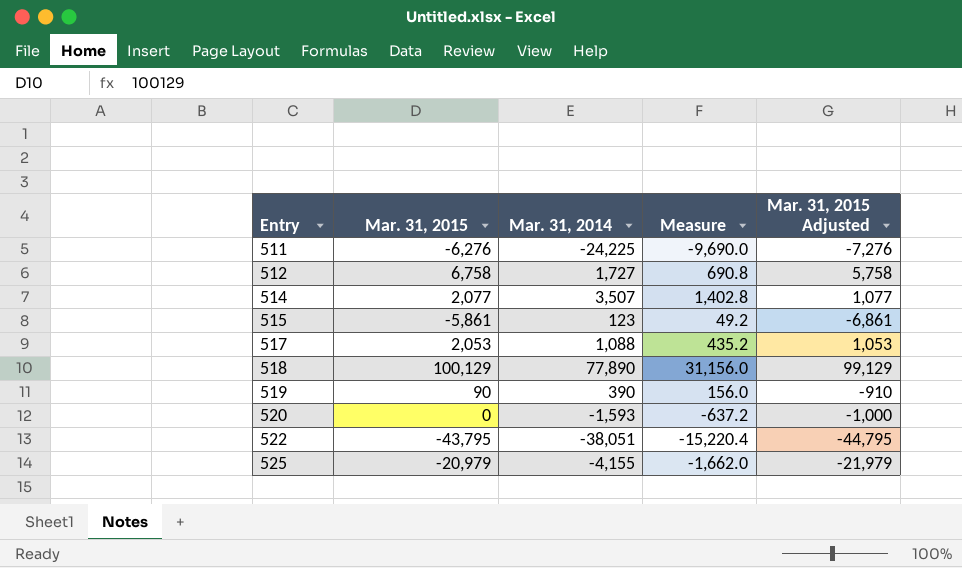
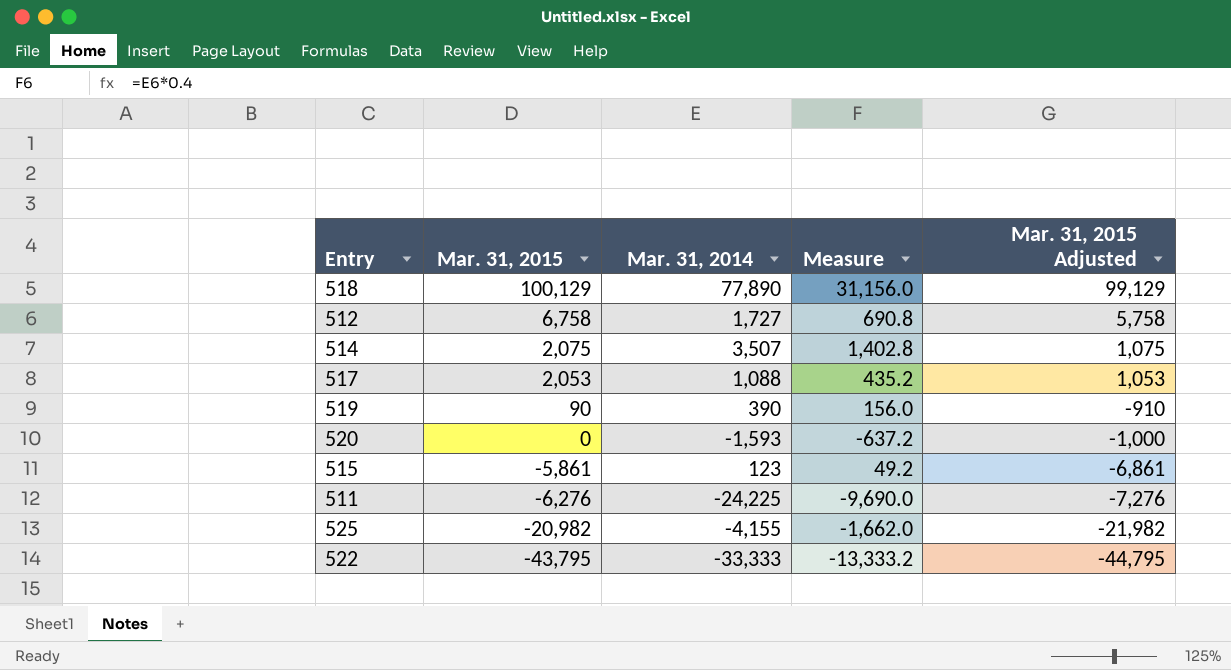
row order: Entry ascending -> Mar. 31, 2015 descending
514 | Mar. 31, 2015: 2,077 -> 2,075
514 | Mar. 31, 2015 Adjusted: 1,077 -> 1,075
525 | Mar. 31, 2015: -20,979 -> -20,982
525 | Mar. 31, 2015 Adjusted: -21,979 -> -21,982
522 | Mar. 31, 2014: -38,051 -> -33,333
522 | Measure: -15,220.4 -> -13,333.2

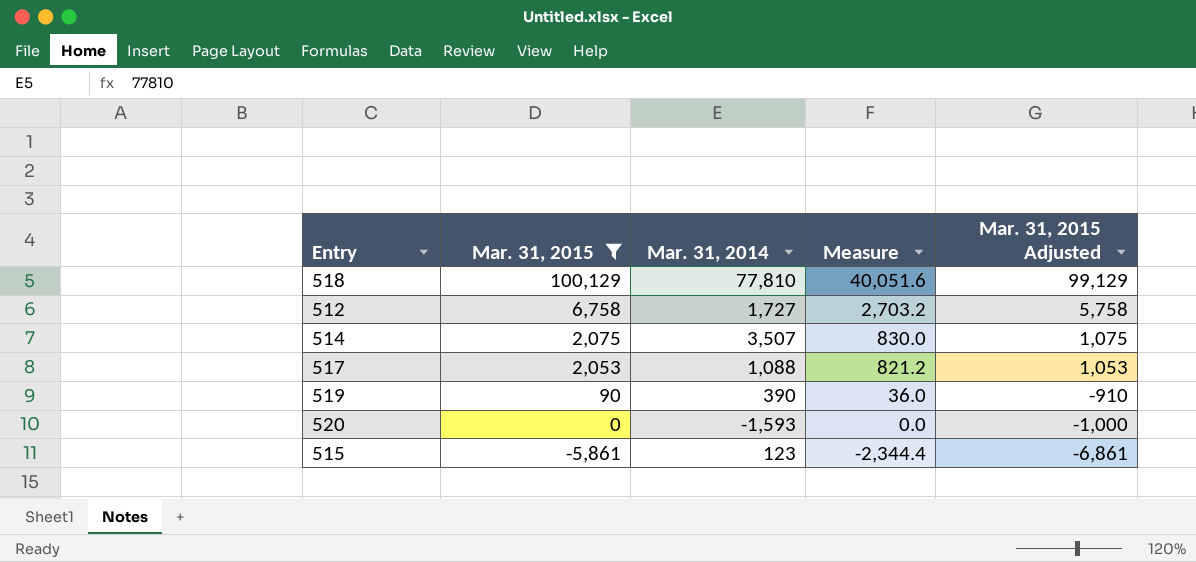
filter: none -> Mar. 31, 2015 >= -5,861
column Measure | formula: [Mar. 31, 2014] * 0.4 -> [Mar. 31, 2015] * 0.4
518 | Mar. 31, 2014: 77,890 -> 77,810

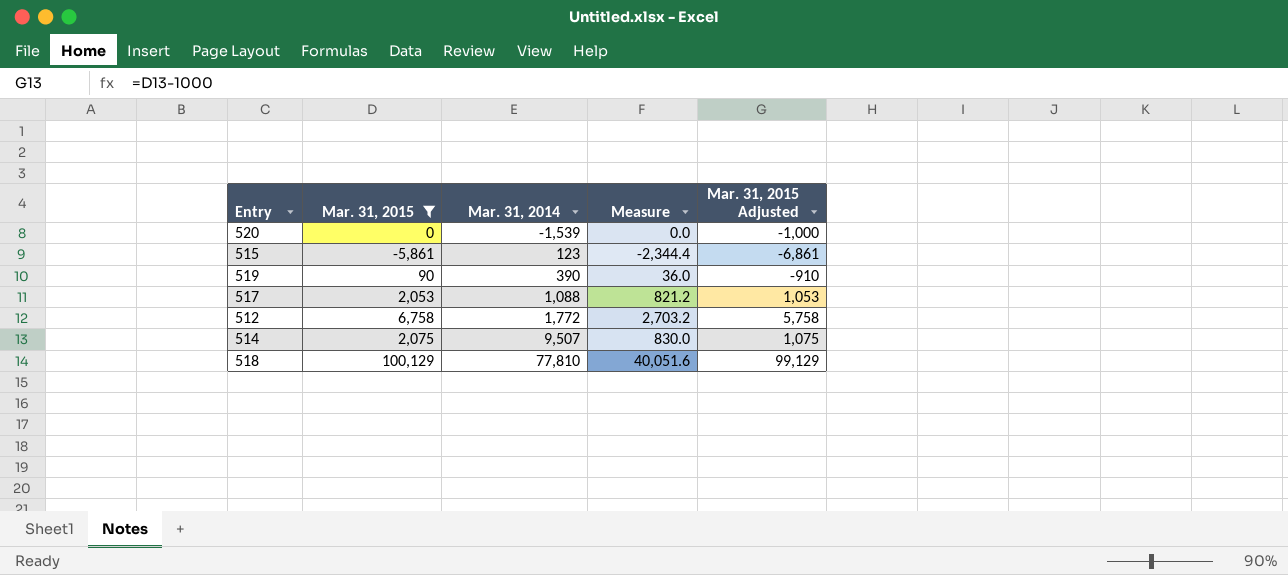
row order: Mar. 31, 2015 descending -> Mar. 31, 2014 ascending
520 | Mar. 31, 2014: -1,593 -> -1,539
512 | Mar. 31, 2014: 1,727 -> 1,772
514 | Mar. 31, 2014: 3,507 -> 9,507

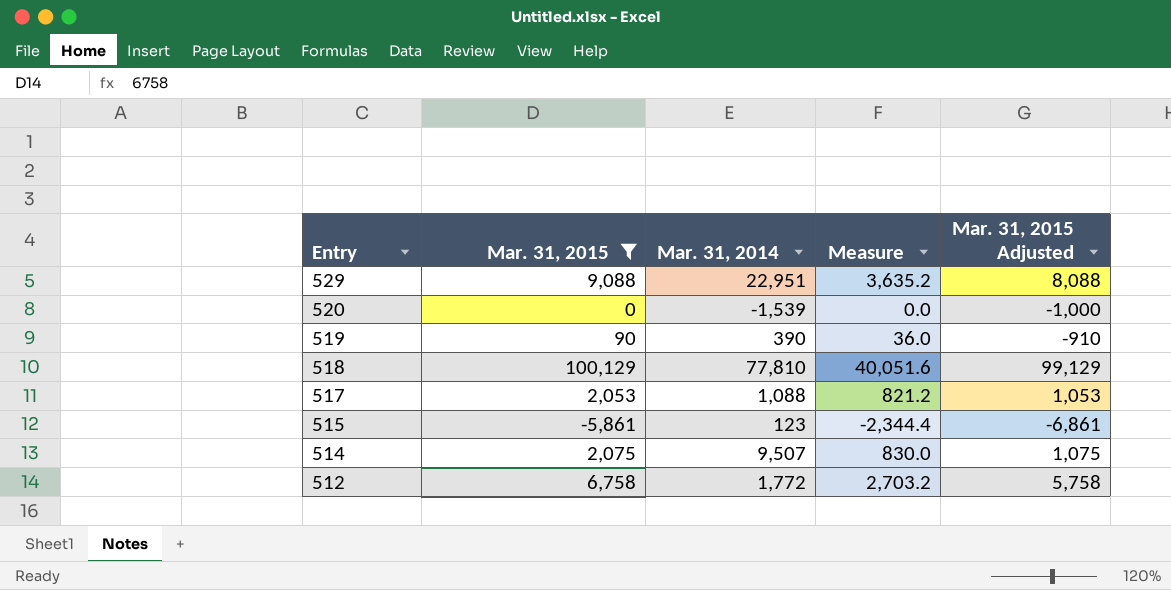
row order: Mar. 31, 2014 ascending -> Entry descending
row 529: none -> 9,088 | 22,951 | 3,635.2 | 8,088

